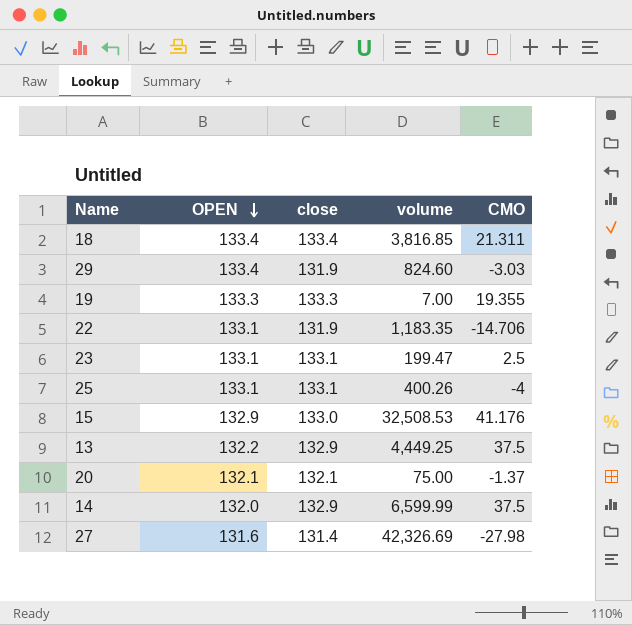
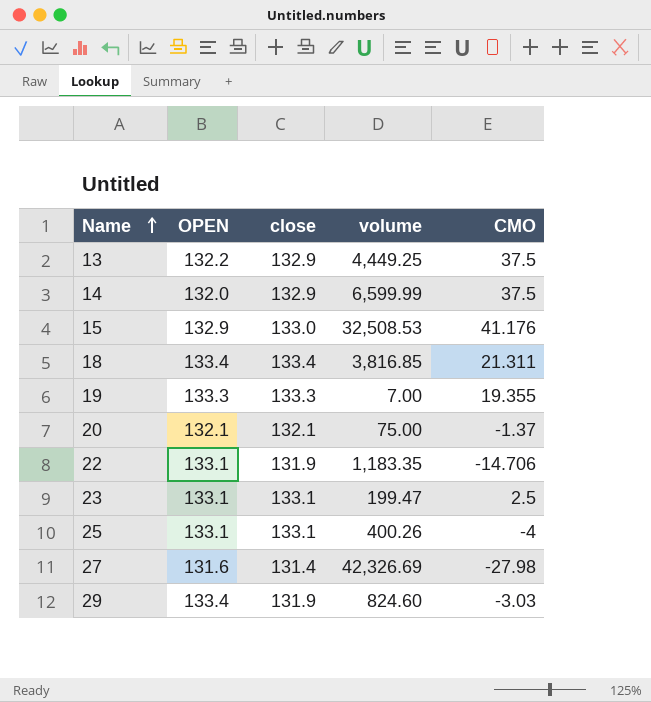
row order: OPEN descending -> Name ascending

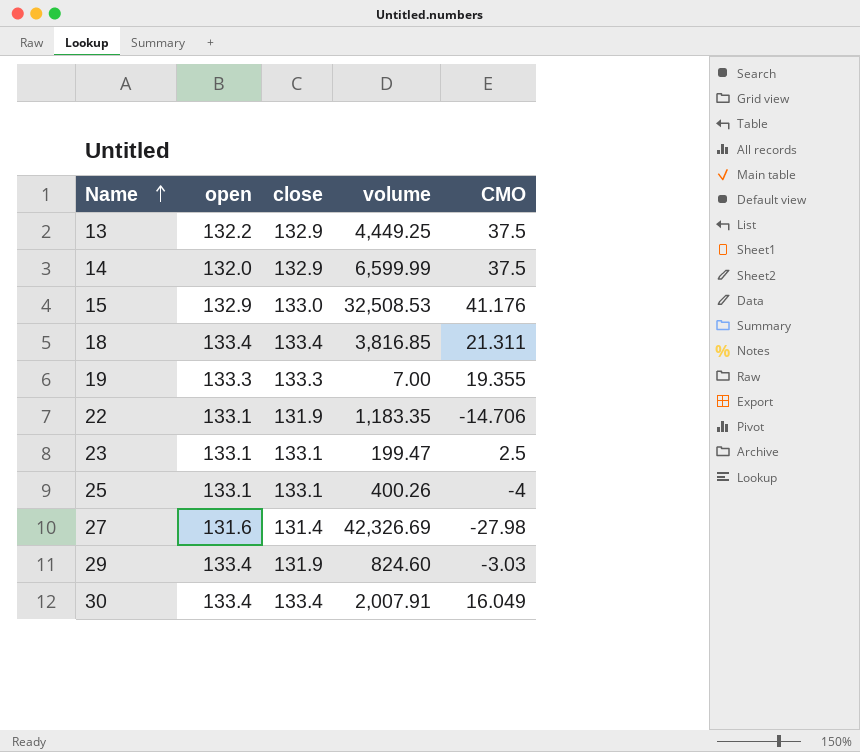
column name: OPEN -> open
row 20: 132.1 | 132.1 | 75.00 | -1.37 -> none
row 30: none -> 133.4 | 133.4 | 2,007.91 | 16.049

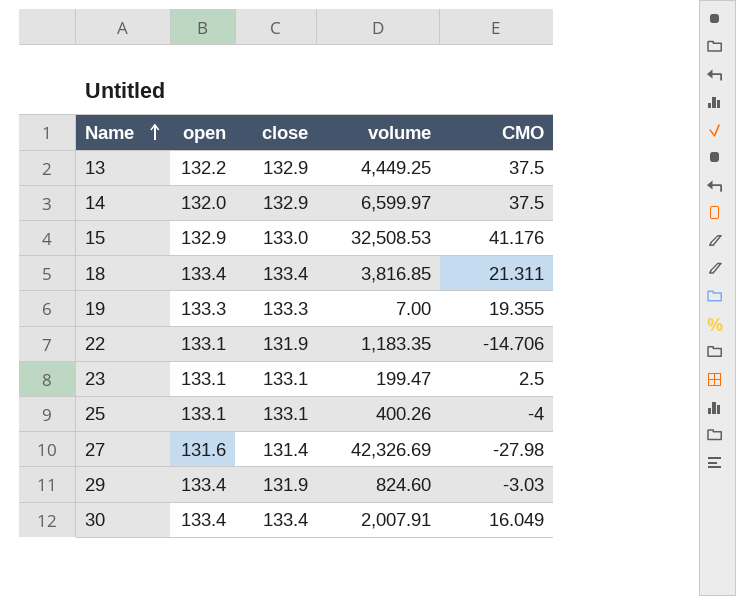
14 | volume: 6,599.99 -> 6,599.97

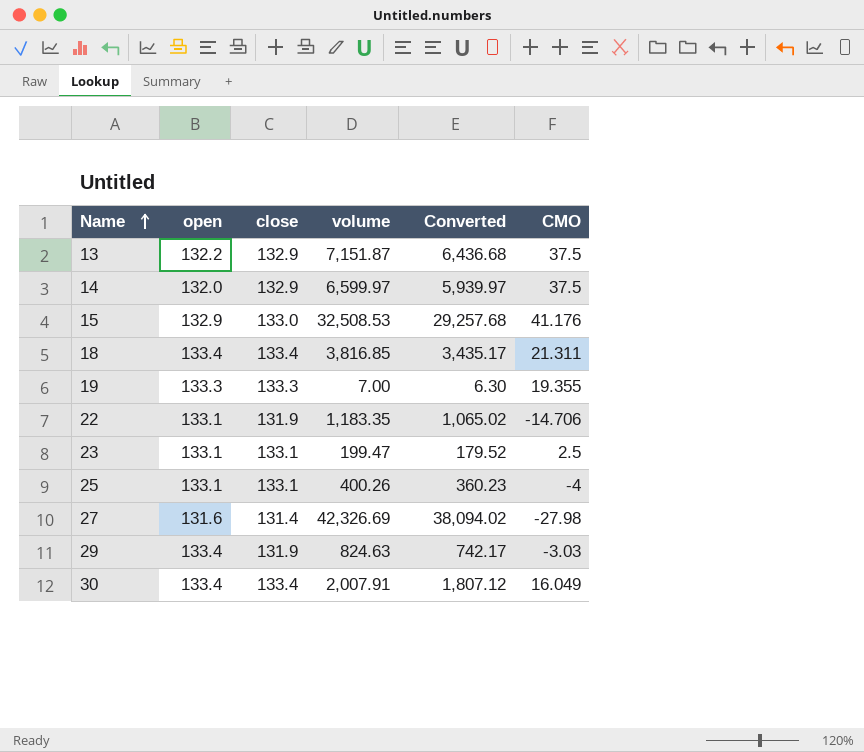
column Converted | formula: none -> [volume] * 0.9
13 | volume: 4,449.25 -> 7,151.87
29 | volume: 824.60 -> 824.63

